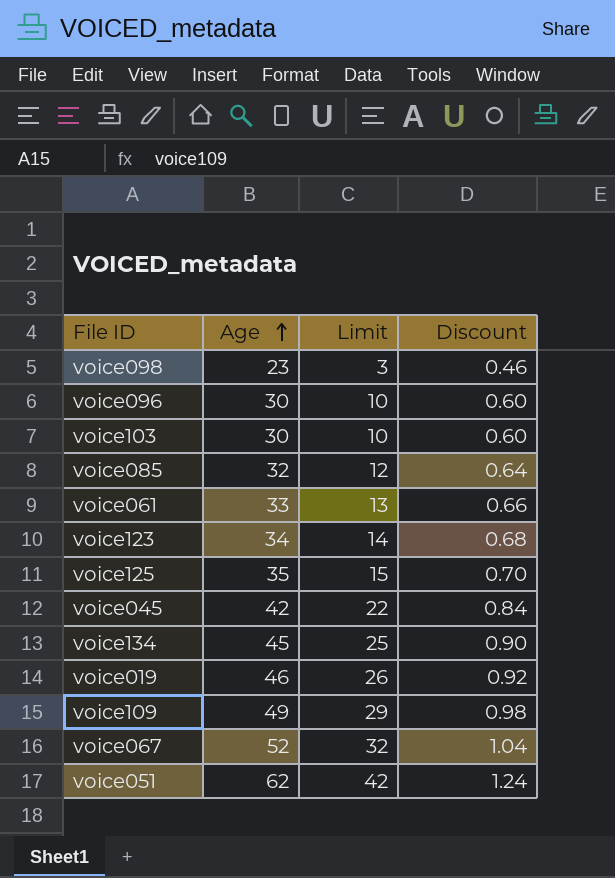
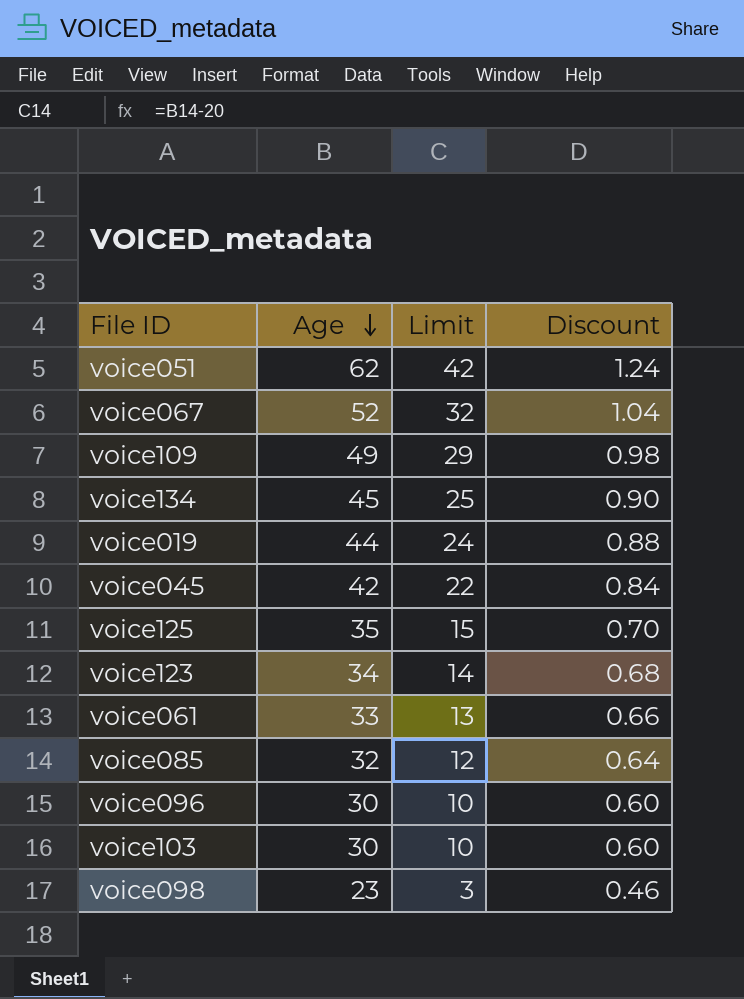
row order: Age ascending -> Age descending
voice019 | Age: 46 -> 44
voice019 | Limit: 26 -> 24
voice019 | Discount: 0.92 -> 0.88

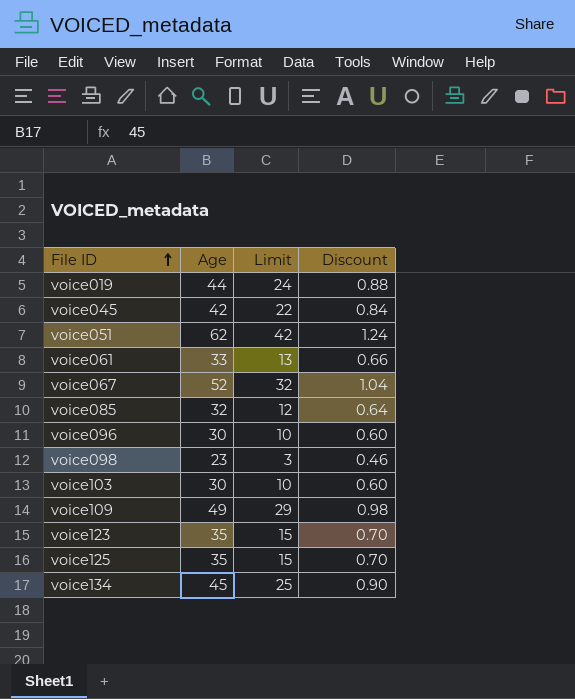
row order: Age descending -> File ID ascending
voice123 | Age: 34 -> 35
voice123 | Limit: 14 -> 15
voice123 | Discount: 0.68 -> 0.70

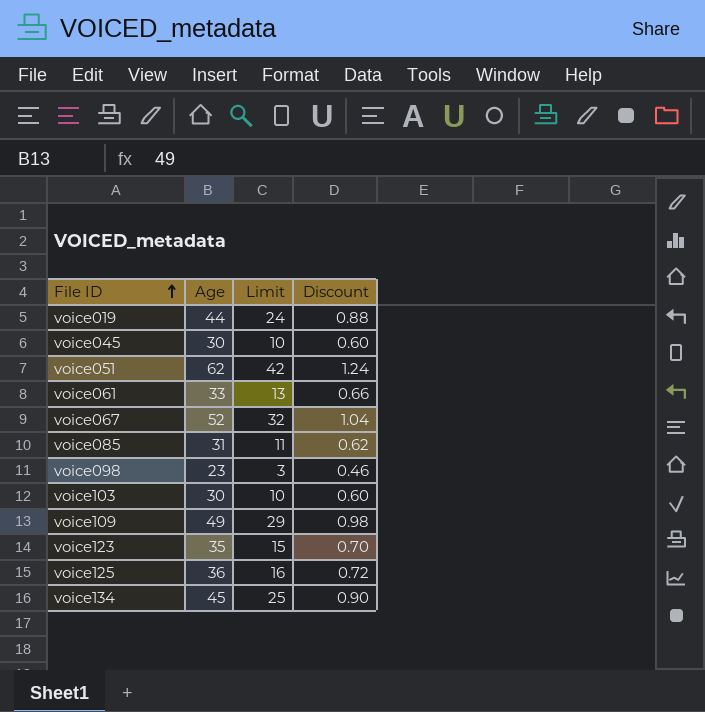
row voice096: 30 | 10 | 0.60 -> none
voice045 | Age: 42 -> 30
voice045 | Limit: 22 -> 10
voice045 | Discount: 0.84 -> 0.60
voice085 | Age: 32 -> 31
voice085 | Limit: 12 -> 11
voice085 | Discount: 0.64 -> 0.62
voice125 | Age: 35 -> 36
voice125 | Limit: 15 -> 16
voice125 | Discount: 0.70 -> 0.72

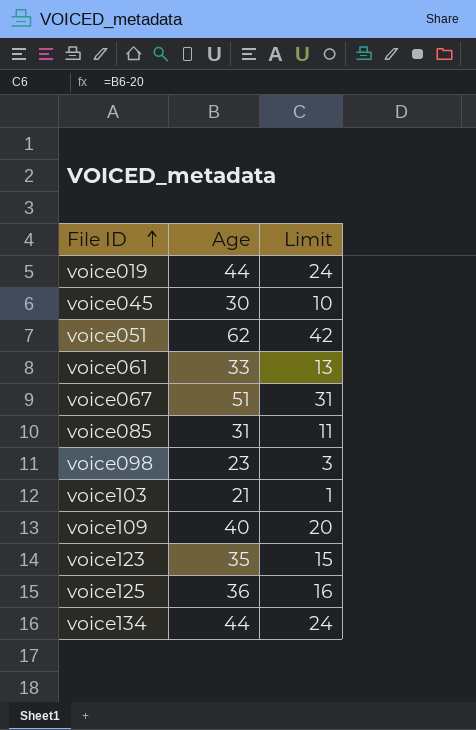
column Discount | formula: [Age] * 0.02 -> none
voice067 | Age: 52 -> 51
voice067 | Limit: 32 -> 31
voice103 | Age: 30 -> 21
voice103 | Limit: 10 -> 1
voice109 | Age: 49 -> 40
voice109 | Limit: 29 -> 20
voice134 | Age: 45 -> 44
voice134 | Limit: 25 -> 24

